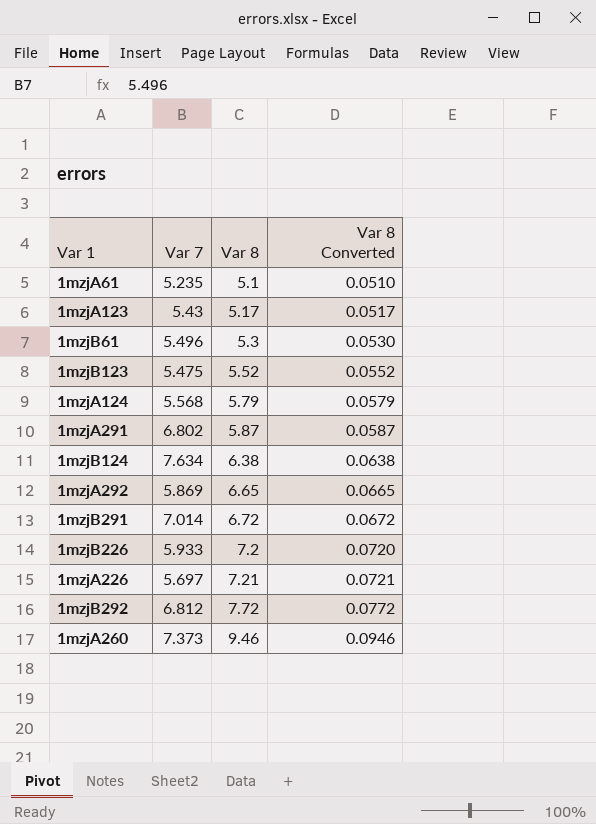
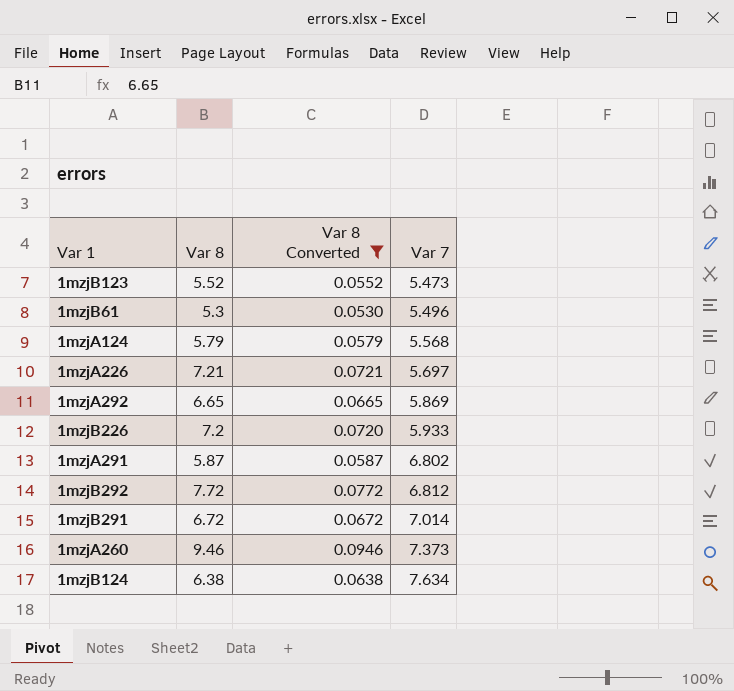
filter: none -> Var 8 Converted >= 0.0530
row order: Var 8 ascending -> Var 7 ascending
column Var 7 | position: 2 -> 4
1mzjB123 | Var 7: 5.475 -> 5.473

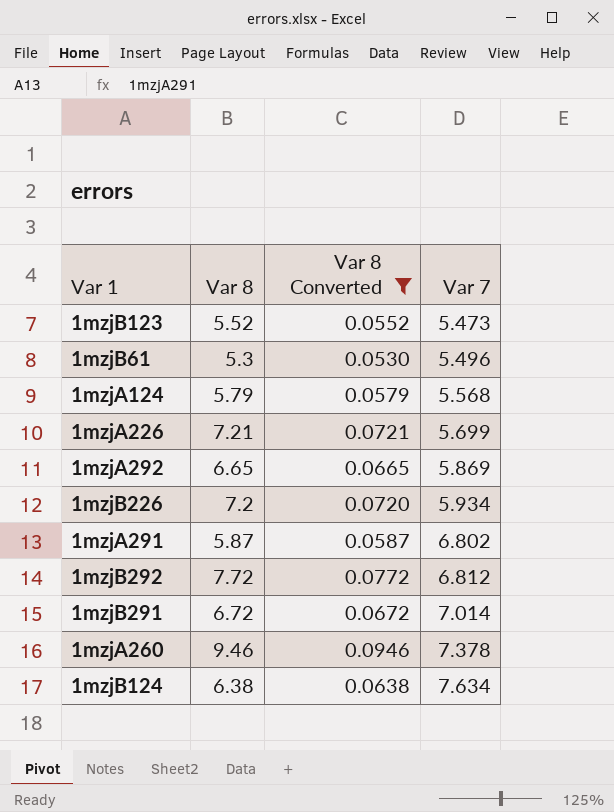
1mzjA226 | Var 7: 5.697 -> 5.699
1mzjB226 | Var 7: 5.933 -> 5.934
1mzjA260 | Var 7: 7.373 -> 7.378

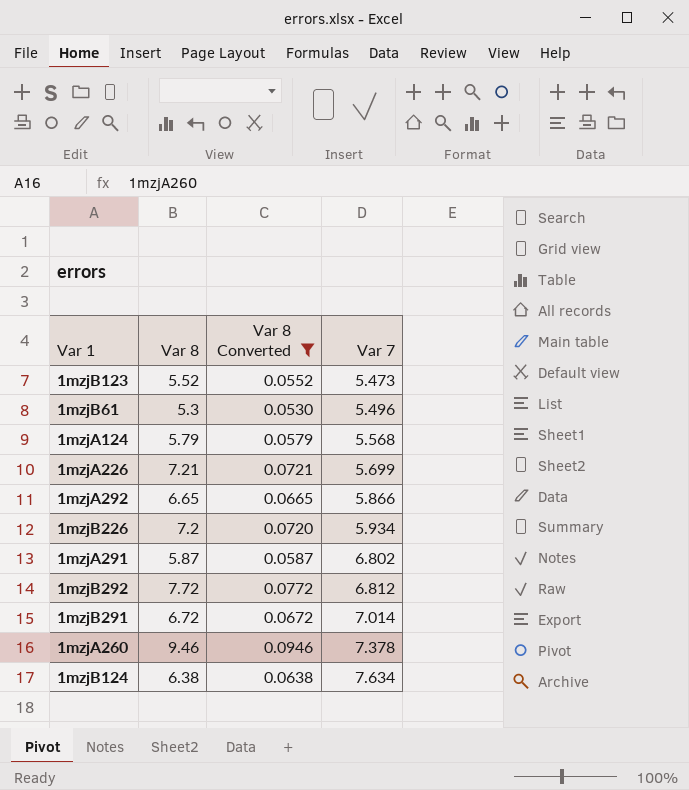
1mzjA292 | Var 7: 5.869 -> 5.866

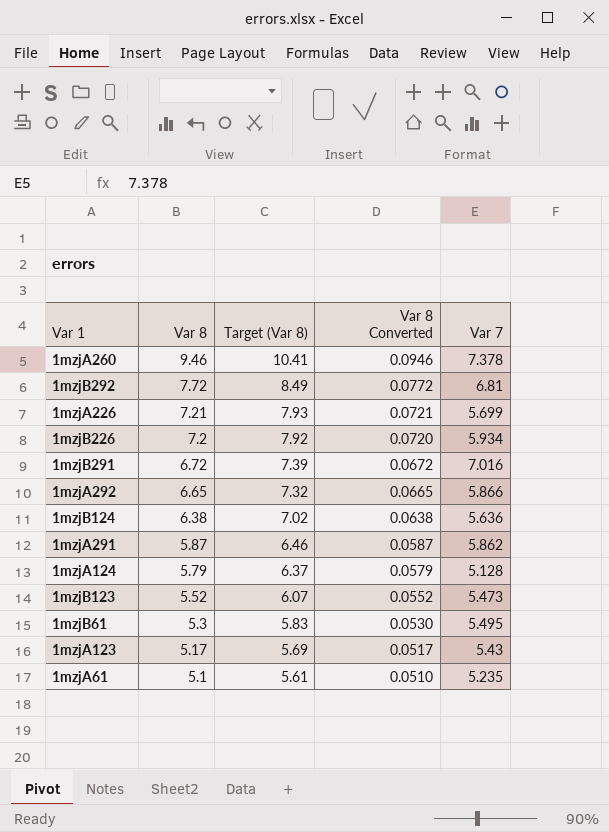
filter: Var 8 Converted >= 0.0530 -> none
row order: Var 7 ascending -> Var 8 descending
column Target (Var 8) | formula: none -> [Var 8] * 1.1
1mzjB292 | Var 7: 6.812 -> 6.81
1mzjB291 | Var 7: 7.014 -> 7.016
1mzjB124 | Var 7: 7.634 -> 5.636
1mzjA291 | Var 7: 6.802 -> 5.862
1mzjA124 | Var 7: 5.568 -> 5.128
1mzjB61 | Var 7: 5.496 -> 5.495

